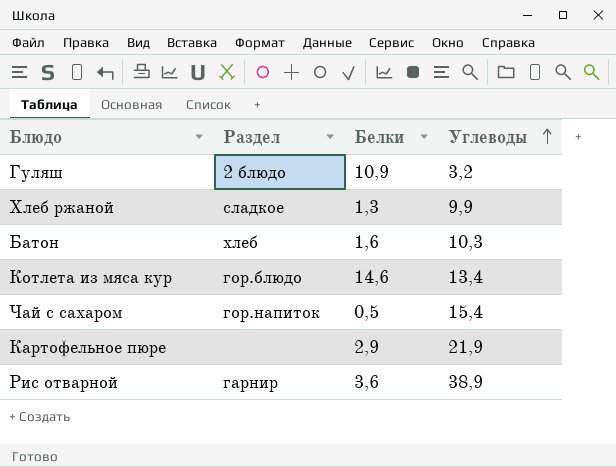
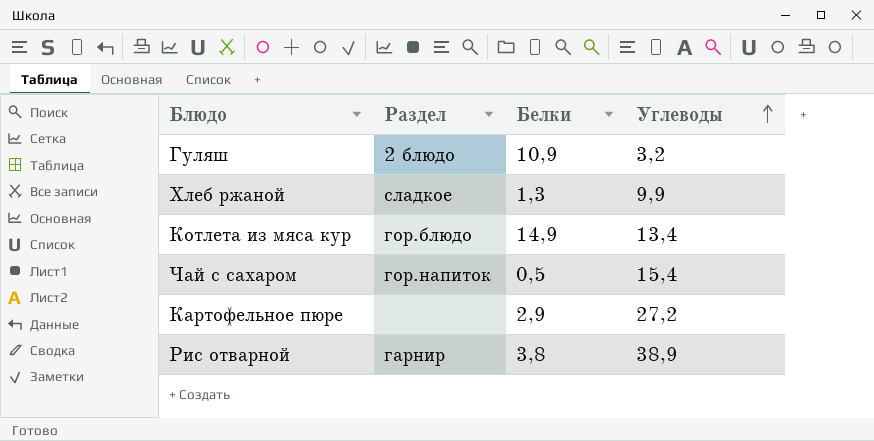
row Батон: хлеб | 1,6 | 10,3 -> none
Котлета из мяса кур | Белки: 14,6 -> 14,9
Картофельное пюре | Углеводы: 21,9 -> 27,2
Рис отварной | Белки: 3,6 -> 3,8

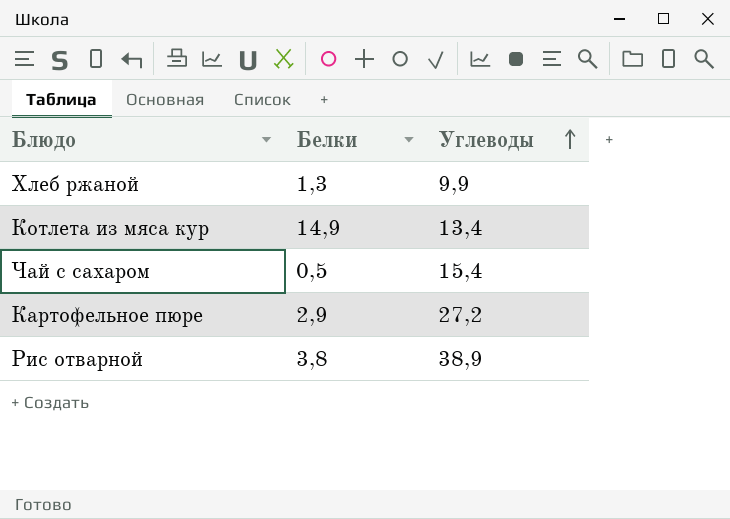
column Раздел | position: 2 -> none
row Гуляш: 2 блюдо | 10,9 | 3,2 -> none

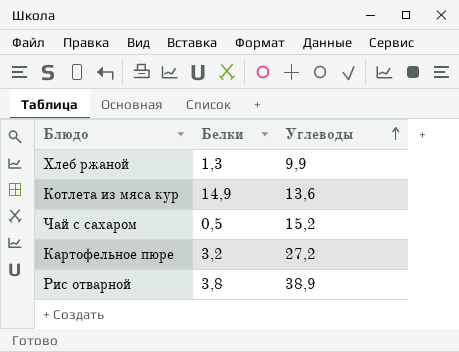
Котлета из мяса кур | Углеводы: 13,4 -> 13,6
Чай с сахаром | Углеводы: 15,4 -> 15,2
Картофельное пюре | Белки: 2,9 -> 3,2

